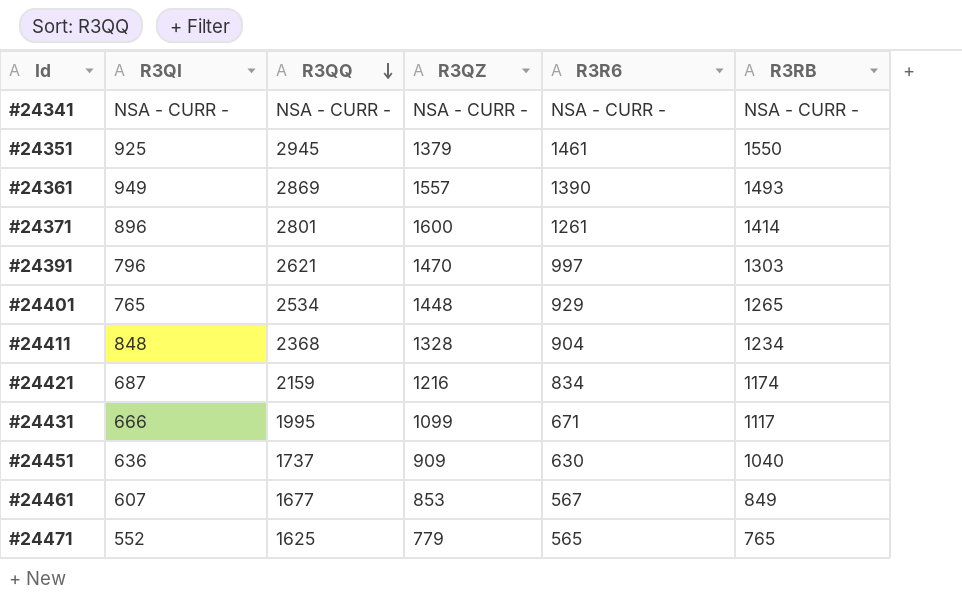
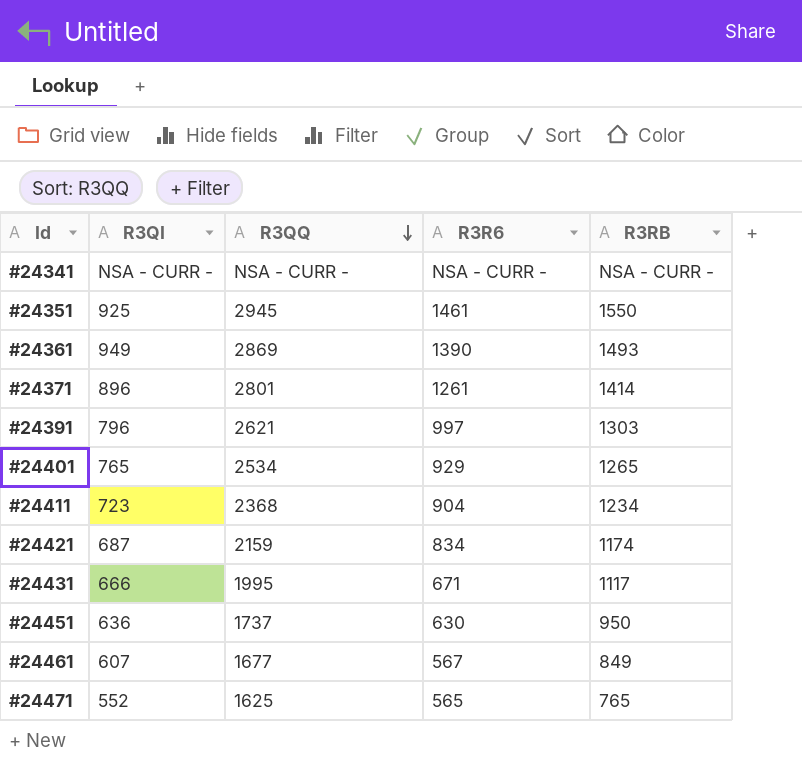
column R3QZ | position: 4 -> none
#24411 | R3QI: 848 -> 723
#24451 | R3RB: 1040 -> 950

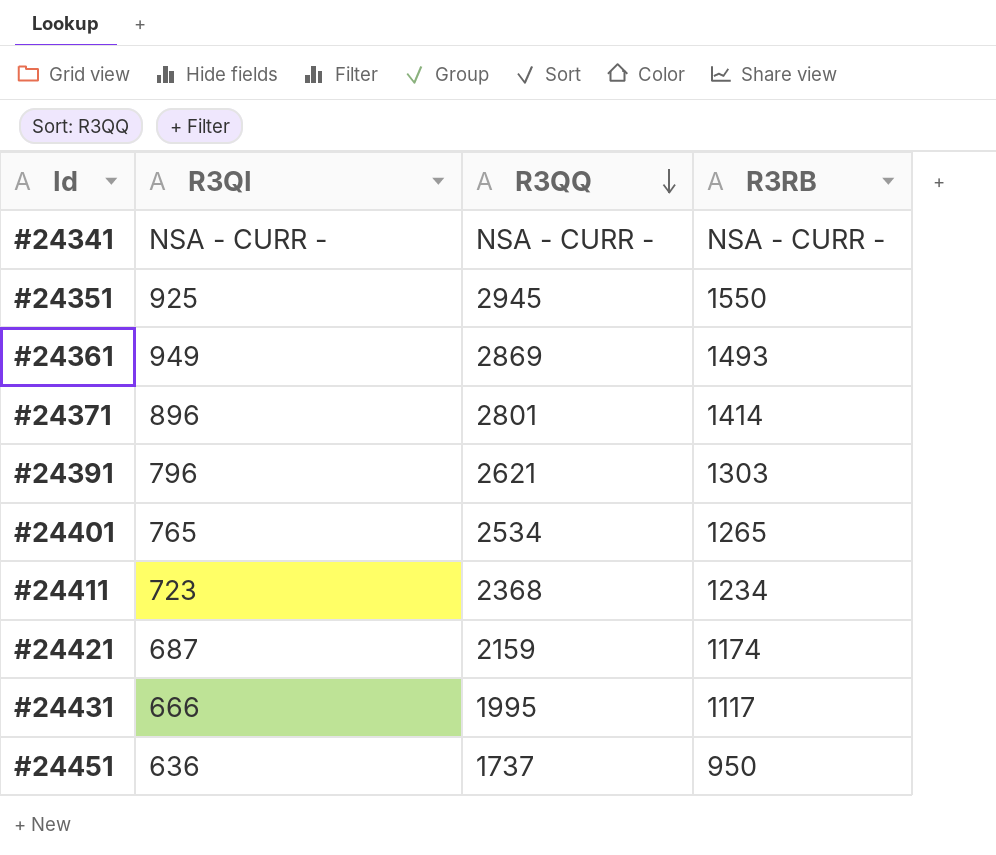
column R3R6 | position: 4 -> none
row #24461: 607 | 1677 | 567 | 849 -> none
row #24471: 552 | 1625 | 565 | 765 -> none

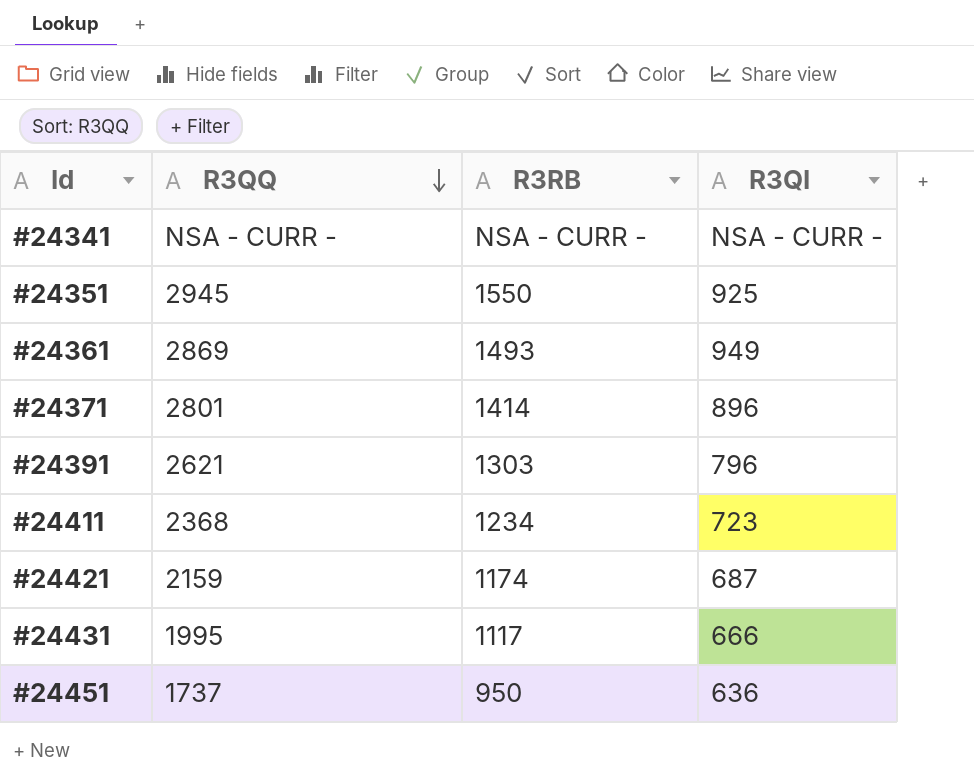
column R3QI | position: 2 -> 4
row #24401: 765 | 2534 | 1265 -> none

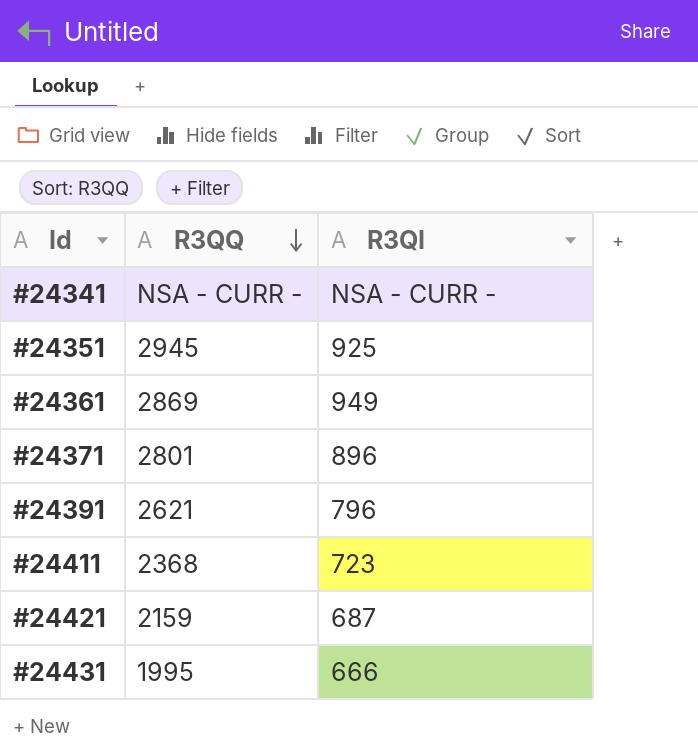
column R3RB | position: 3 -> none
row #24451: 1737 | 950 | 636 -> none

